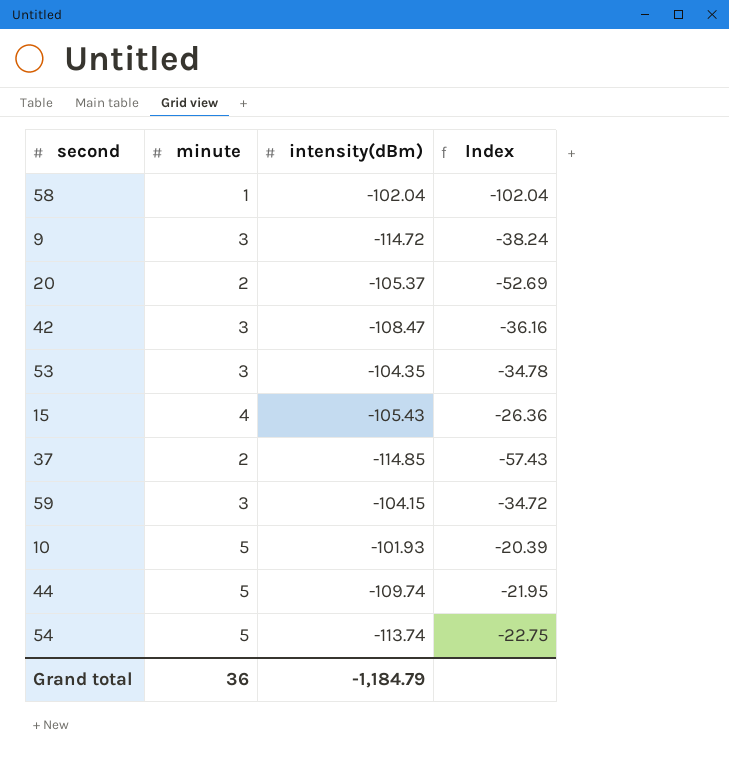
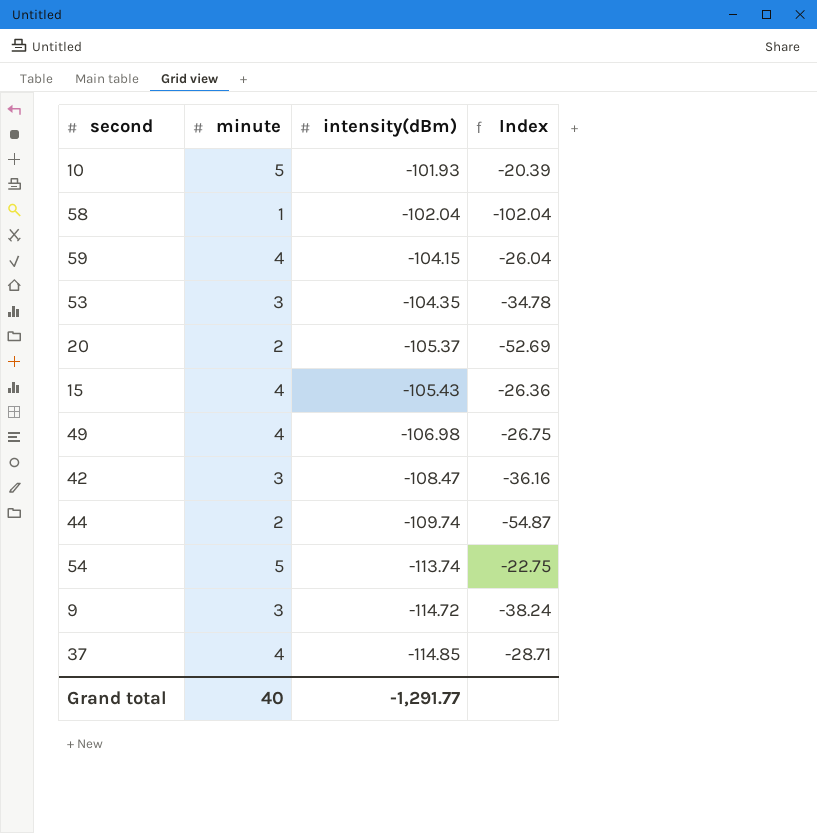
row order: none -> intensity(dBm) descending
59 | minute: 3 -> 4
59 | Index: -34.72 -> -26.04
row 49: none -> 4 | -106.98 | -26.75
44 | minute: 5 -> 2
44 | Index: -21.95 -> -54.87
37 | minute: 2 -> 4
37 | Index: -57.43 -> -28.71
Grand total | minute: 36 -> 40
Grand total | intensity(dBm): -1,184.79 -> -1,291.77

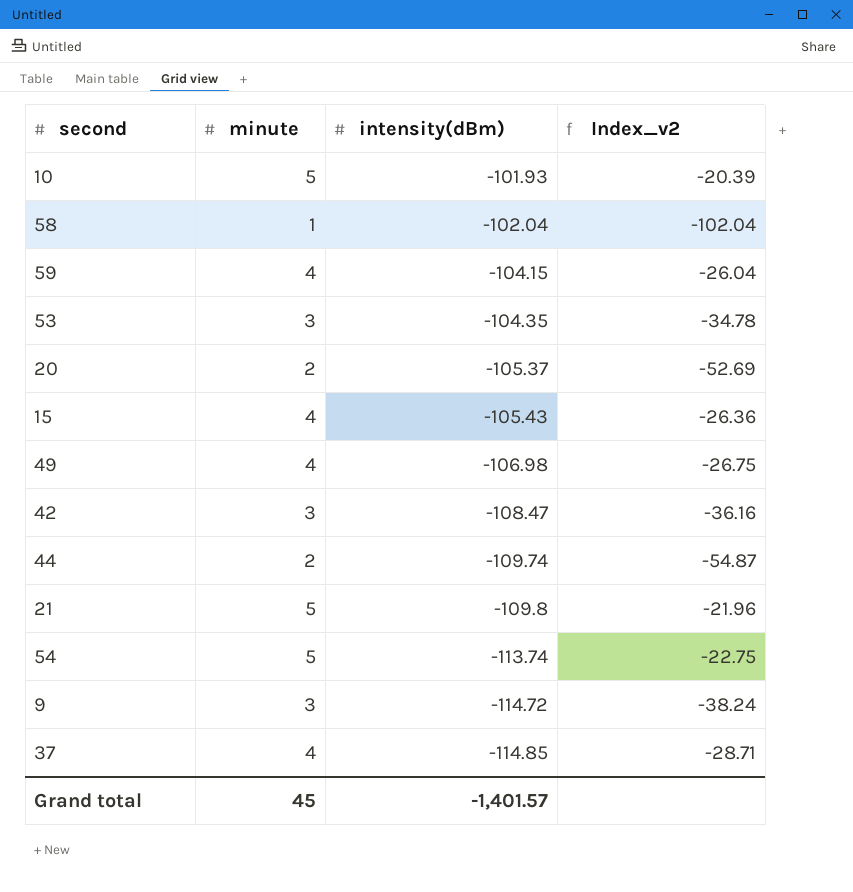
column name: Index -> Index_v2
row 21: none -> 5 | -109.8 | -21.96
Grand total | minute: 40 -> 45
Grand total | intensity(dBm): -1,291.77 -> -1,401.57

